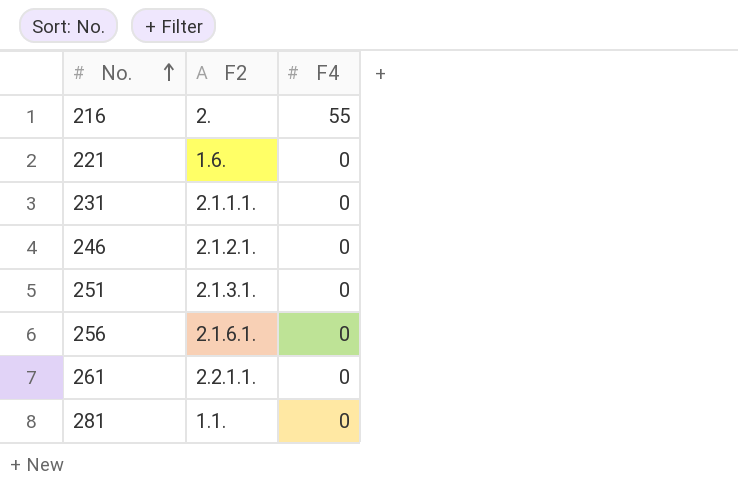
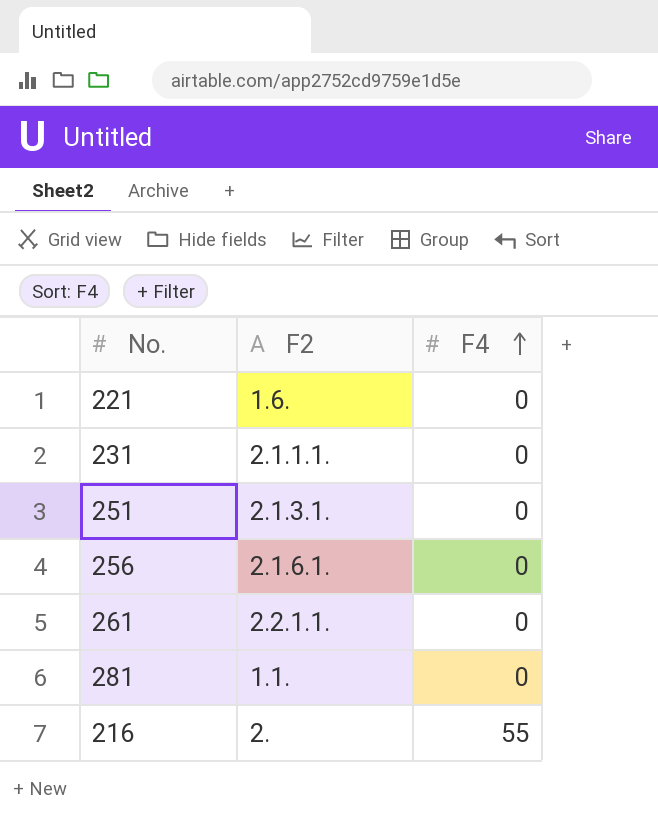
row order: No. ascending -> F4 ascending
row 246: 2.1.2.1. | 0 -> none

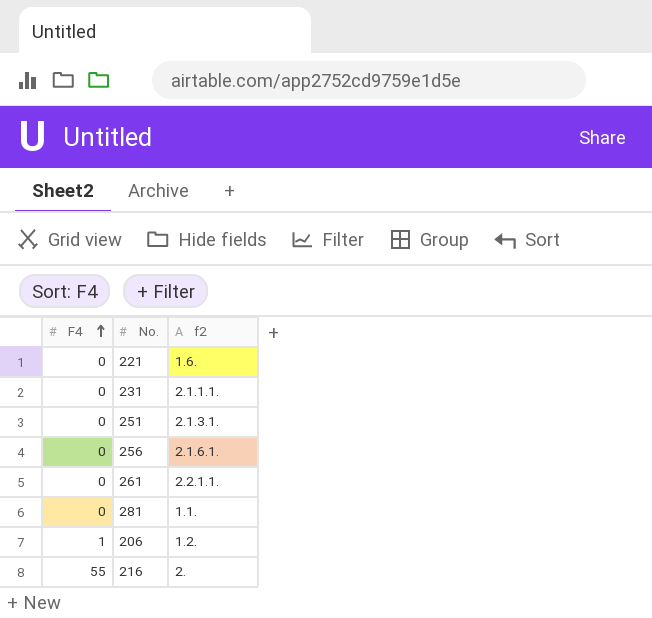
column F4 | position: 3 -> 1
column name: F2 -> f2
row 206: none -> 1 | 1.2.

